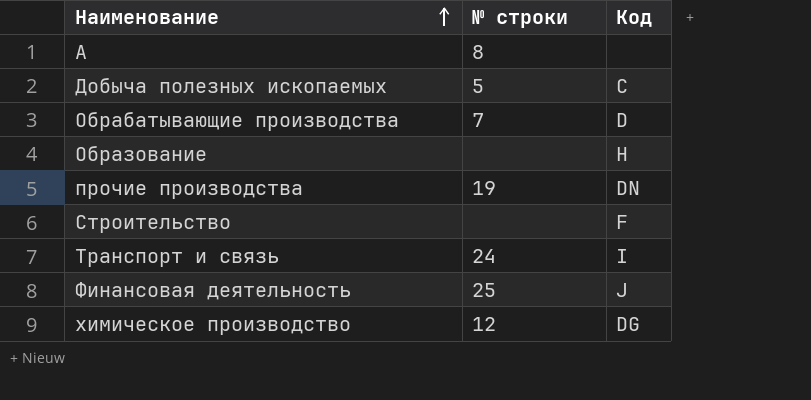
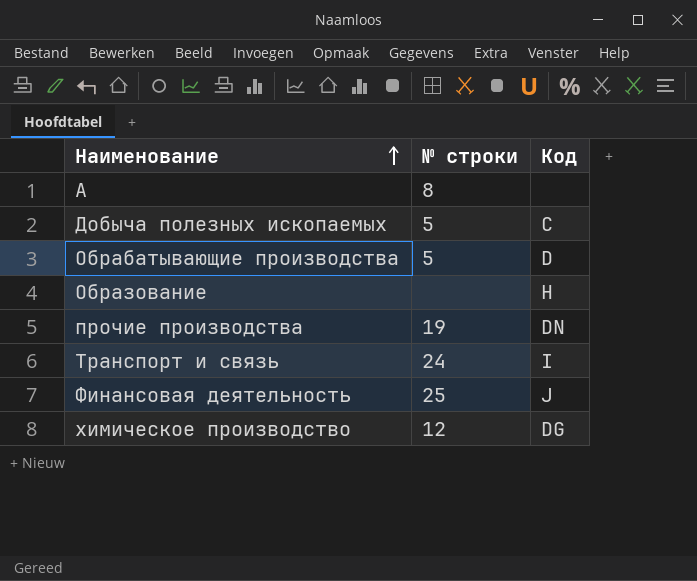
row Строительство: none | F -> none
Обрабатывающие производства | № строки: 7 -> 5

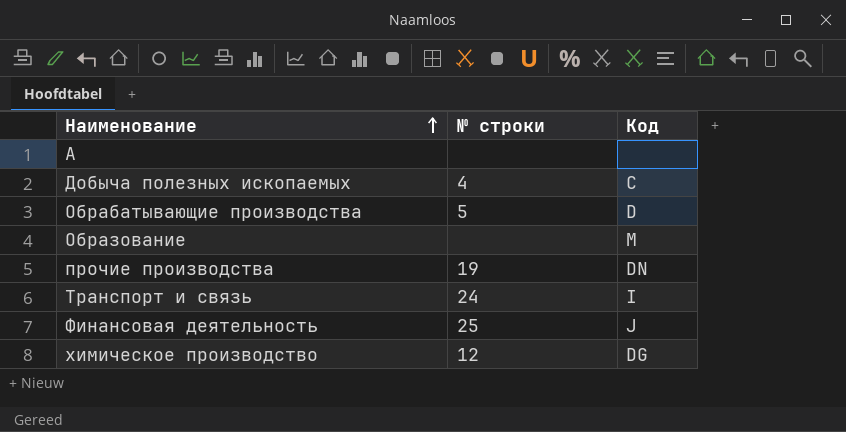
A | № строки: 8 -> none
Добыча полезных ископаемых | № строки: 5 -> 4
Образование | Код: H -> M

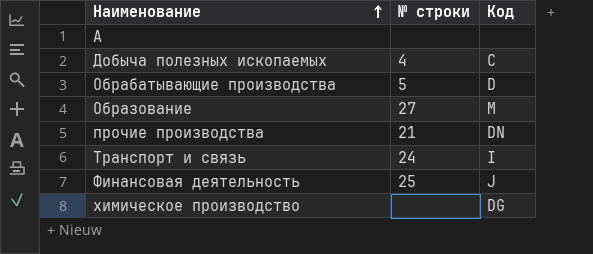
Образование | № строки: none -> 27
прочие производства | № строки: 19 -> 21
химическое производство | № строки: 12 -> none

